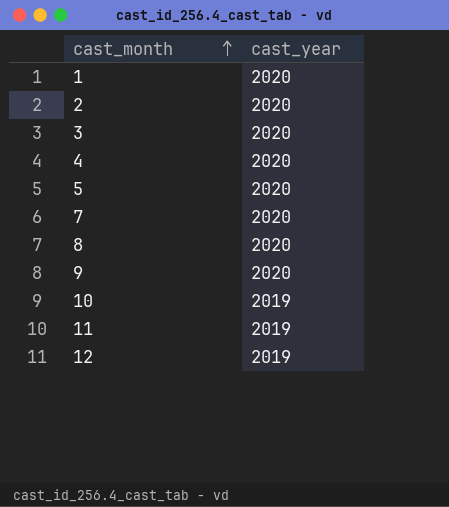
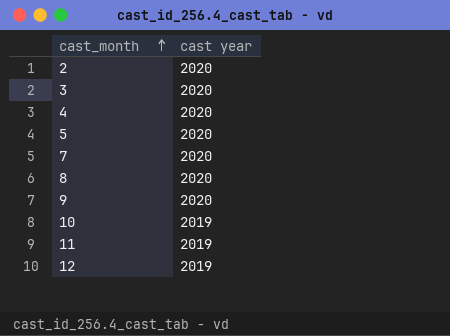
column name: cast_year -> cast year
row 1: 2020 -> none

